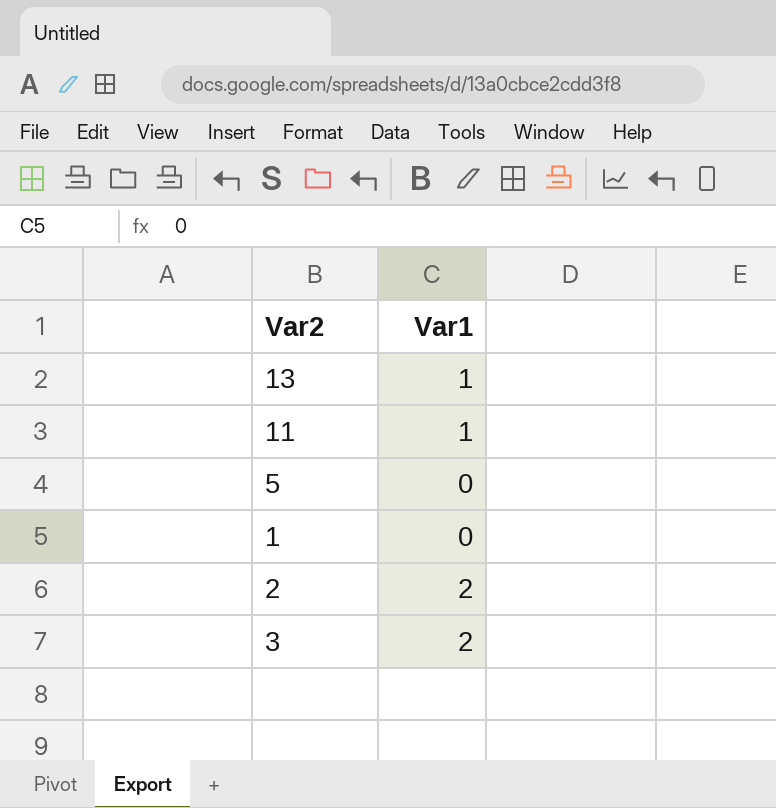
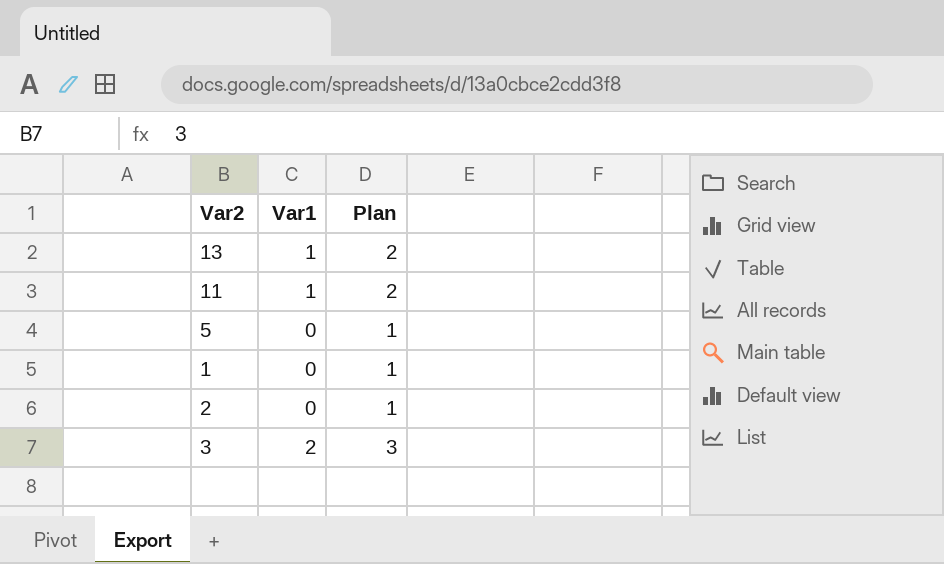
column Plan | formula: none -> [Var1] + 1
2 | Var1: 2 -> 0

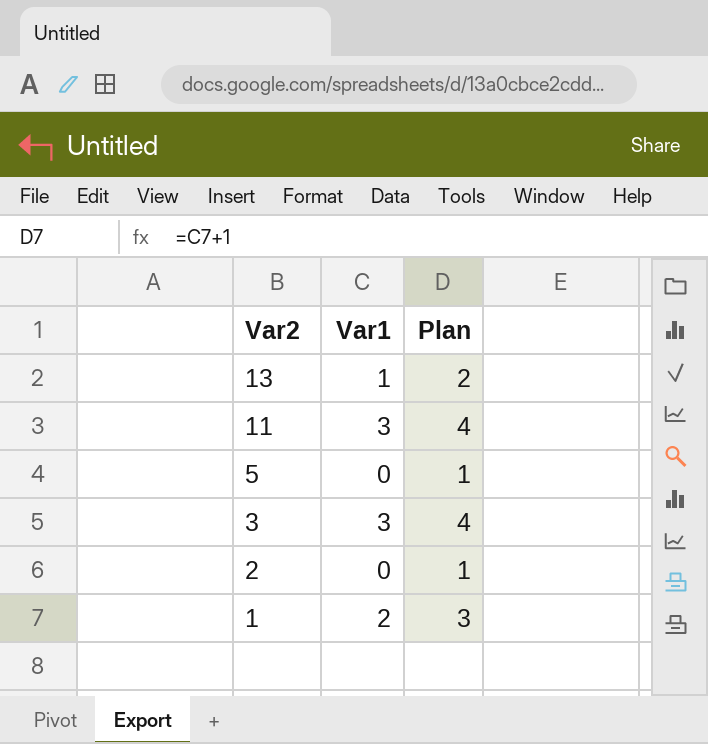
row order: none -> Var2 descending
11 | Var1: 1 -> 3
11 | Plan: 2 -> 4
3 | Var1: 2 -> 3
3 | Plan: 3 -> 4
1 | Var1: 0 -> 2
1 | Plan: 1 -> 3

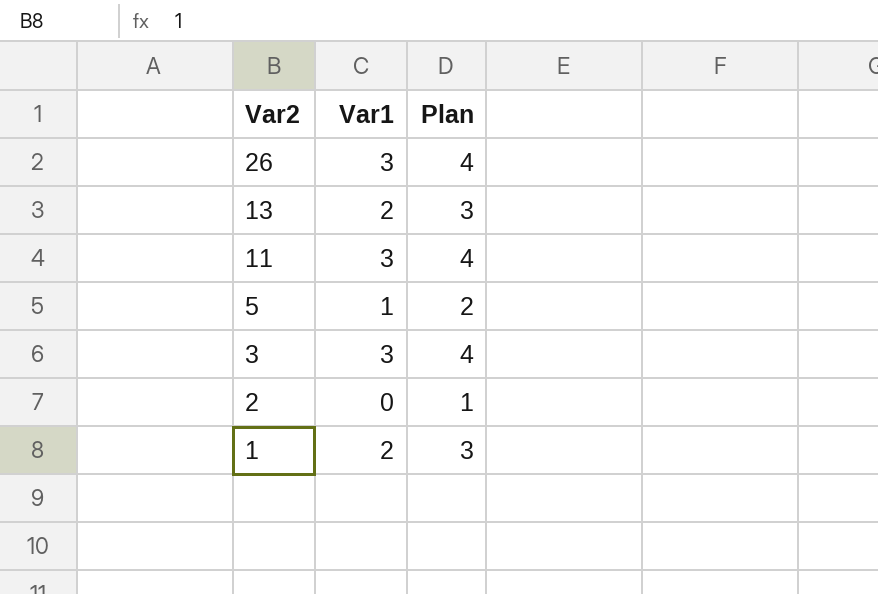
row 26: none -> 3 | 4
13 | Var1: 1 -> 2
13 | Plan: 2 -> 3
5 | Var1: 0 -> 1
5 | Plan: 1 -> 2

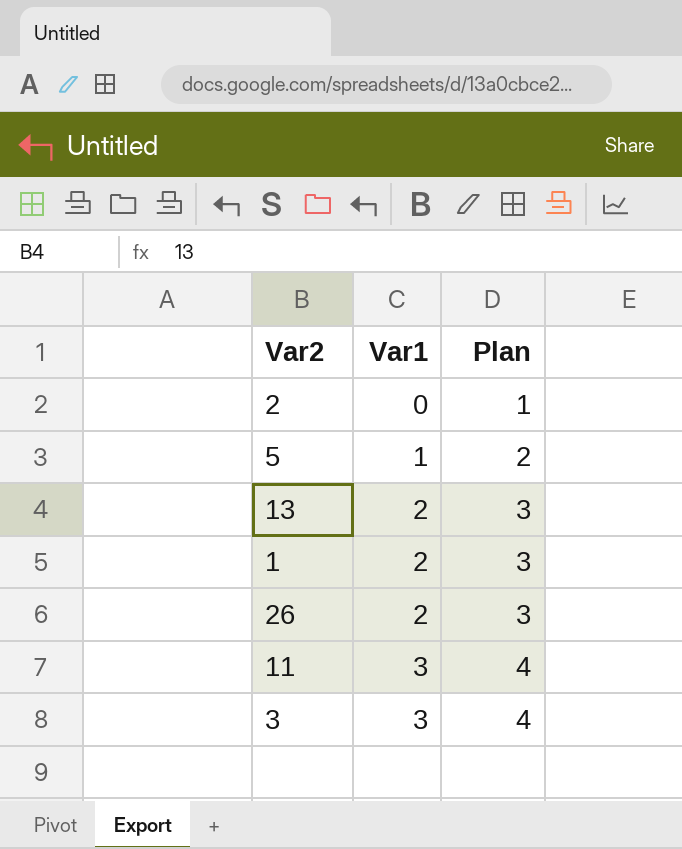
row order: Var2 descending -> Var1 ascending
26 | Var1: 3 -> 2
26 | Plan: 4 -> 3

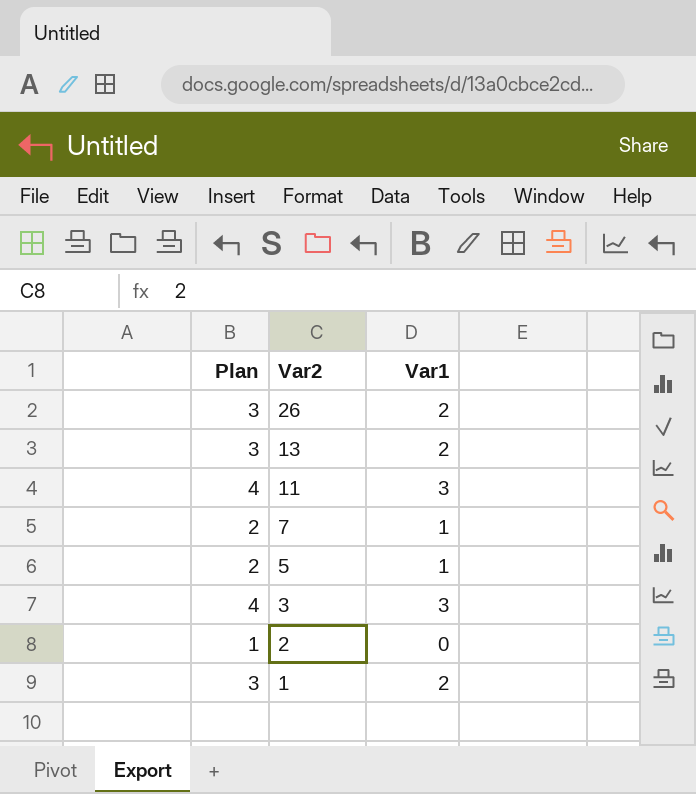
row order: Var1 ascending -> Var2 descending
column Plan | position: 3 -> 1
row 7: none -> 2 | 1

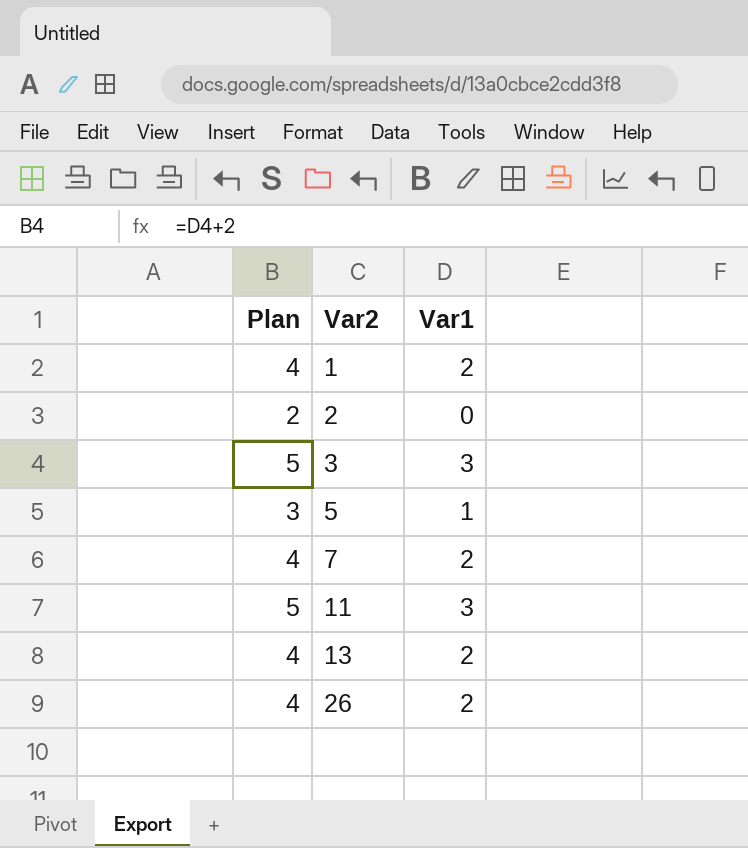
row order: Var2 descending -> Var2 ascending
column Plan | formula: [Var1] + 1 -> [Var1] + 2
7 | Var1: 1 -> 2

